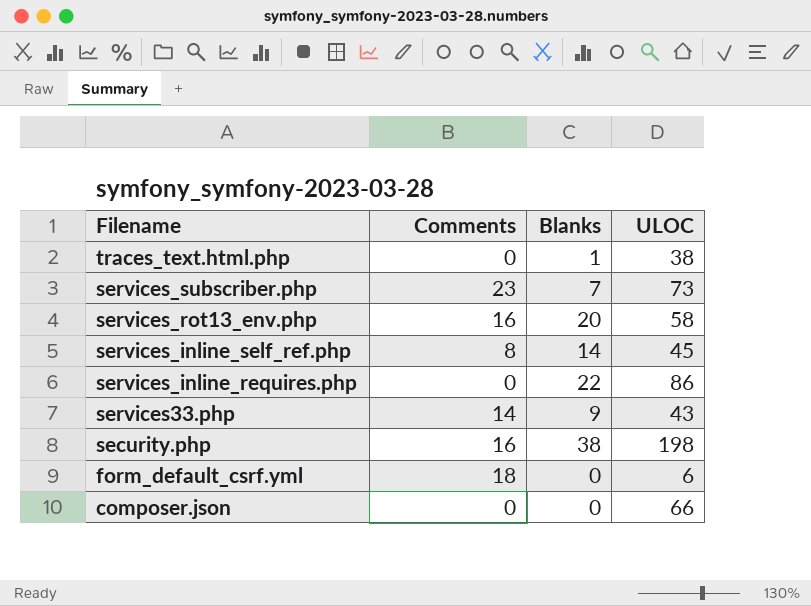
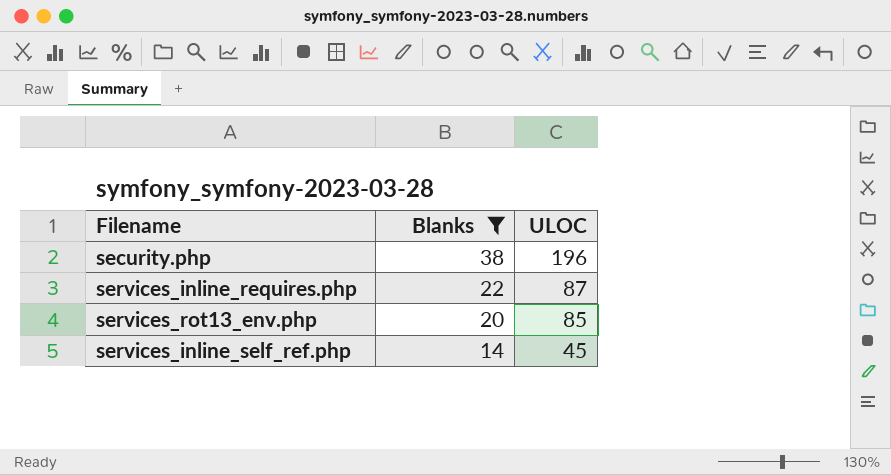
filter: none -> Blanks >= 14
row order: Filename descending -> Blanks descending
column Comments | position: 2 -> none
security.php | ULOC: 198 -> 196
services_inline_requires.php | ULOC: 86 -> 87
services_rot13_env.php | ULOC: 58 -> 85

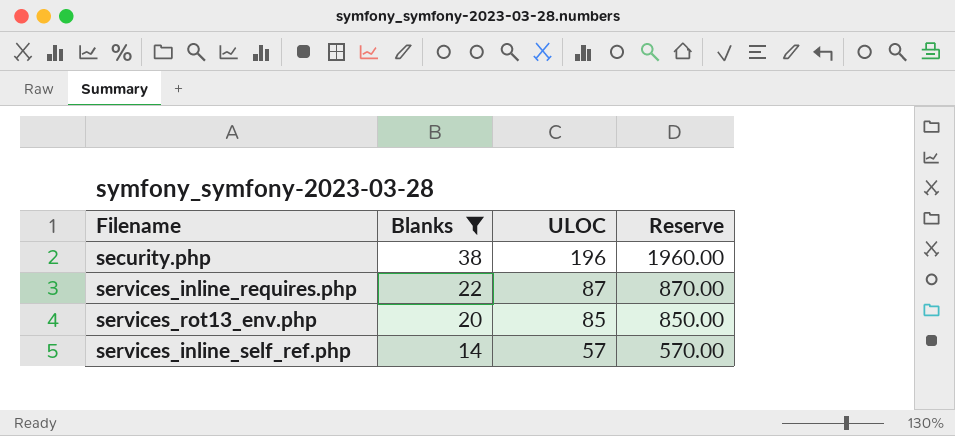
column Reserve | formula: none -> [ULOC] * 10
services_inline_self_ref.php | ULOC: 45 -> 57

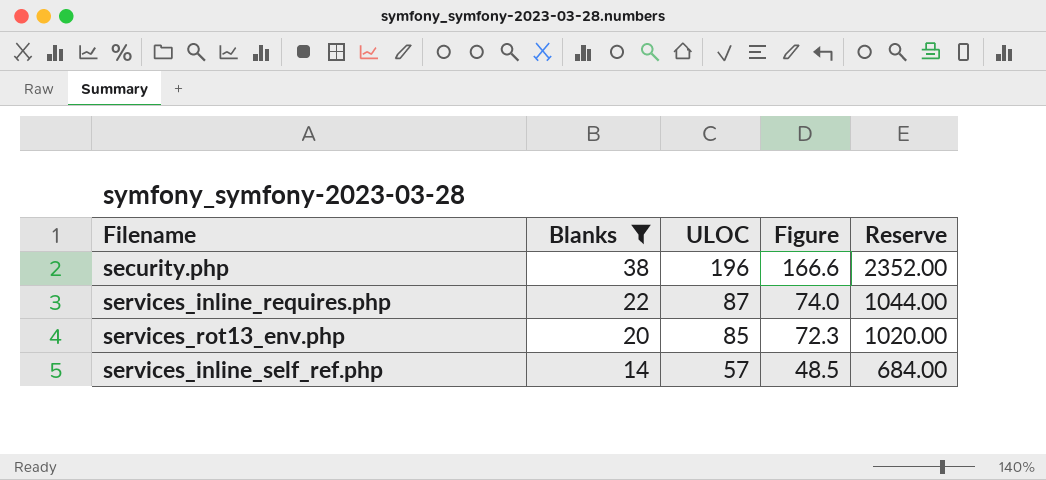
column Figure | formula: none -> [ULOC] * 0.85
column Reserve | formula: [ULOC] * 10 -> [ULOC] * 12

